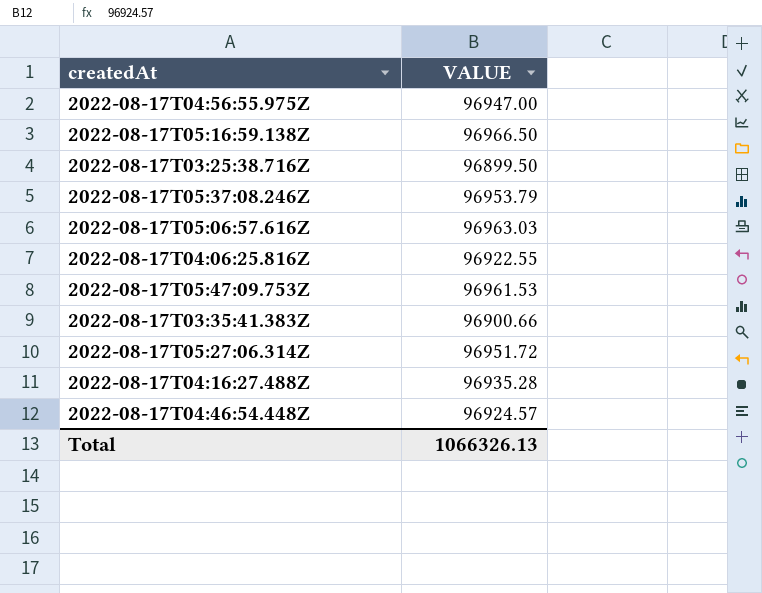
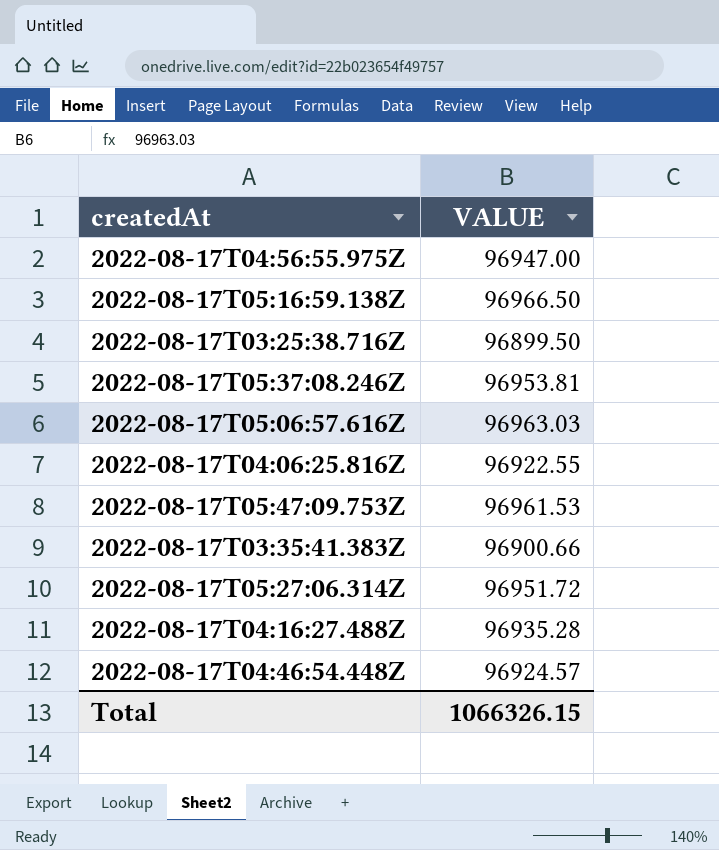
2022-08-17T05:37:08.246Z | VALUE: 96953.79 -> 96953.81
Total | VALUE: 1066326.13 -> 1066326.15

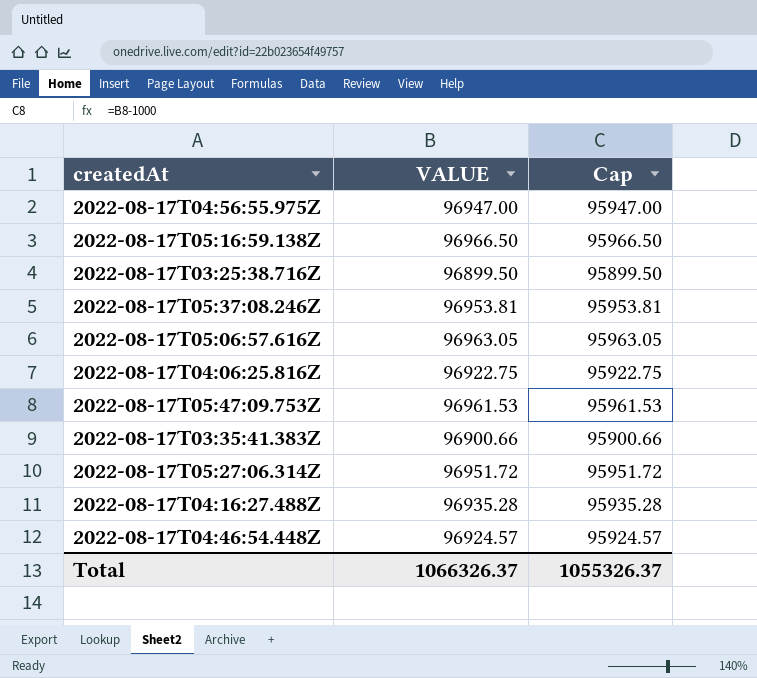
column Cap | formula: none -> [VALUE] - 1000
2022-08-17T05:06:57.616Z | VALUE: 96963.03 -> 96963.05
2022-08-17T04:06:25.816Z | VALUE: 96922.55 -> 96922.75
Total | VALUE: 1066326.15 -> 1066326.37

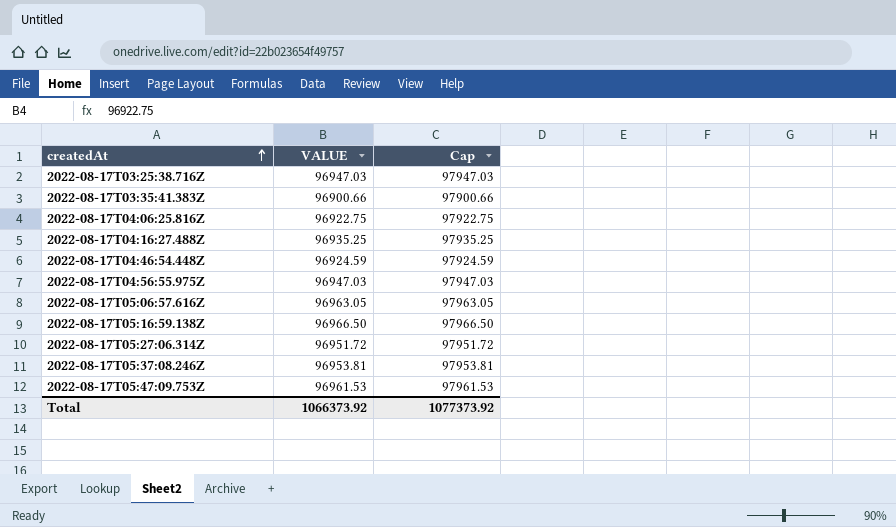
row order: none -> createdAt ascending
column Cap | formula: [VALUE] - 1000 -> [VALUE] + 1000
2022-08-17T03:25:38.716Z | VALUE: 96899.50 -> 96947.03
2022-08-17T04:16:27.488Z | VALUE: 96935.28 -> 96935.25
2022-08-17T04:46:54.448Z | VALUE: 96924.57 -> 96924.59
2022-08-17T04:56:55.975Z | VALUE: 96947.00 -> 96947.03
Total | VALUE: 1066326.37 -> 1066373.92
Total | Cap: 1055326.37 -> 1077373.92

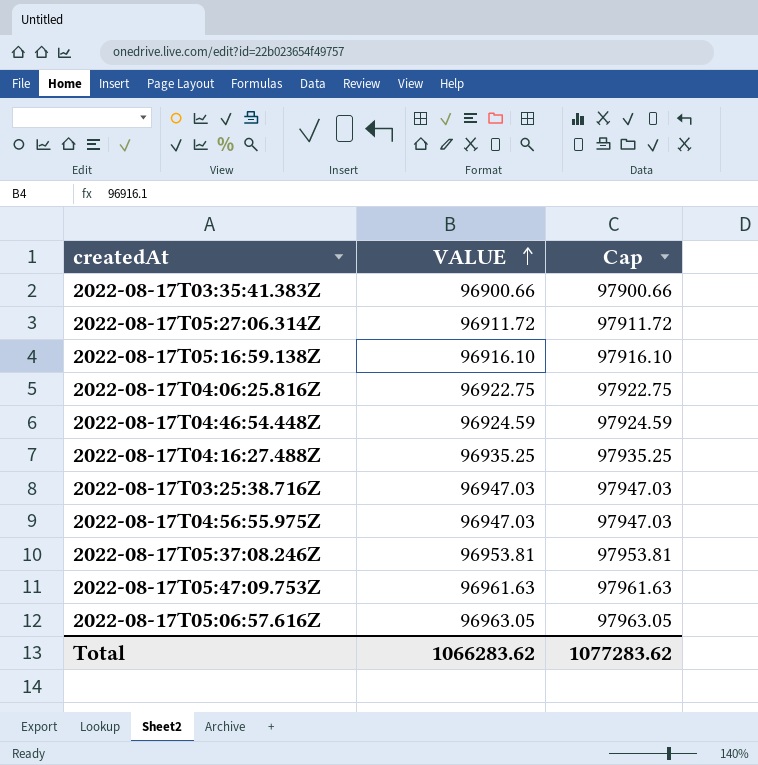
row order: createdAt ascending -> VALUE ascending
2022-08-17T05:27:06.314Z | VALUE: 96951.72 -> 96911.72
2022-08-17T05:27:06.314Z | Cap: 97951.72 -> 97911.72
2022-08-17T05:16:59.138Z | VALUE: 96966.50 -> 96916.10
2022-08-17T05:16:59.138Z | Cap: 97966.50 -> 97916.10
2022-08-17T05:47:09.753Z | VALUE: 96961.53 -> 96961.63
2022-08-17T05:47:09.753Z | Cap: 97961.53 -> 97961.63
Total | VALUE: 1066373.92 -> 1066283.62
Total | Cap: 1077373.92 -> 1077283.62

